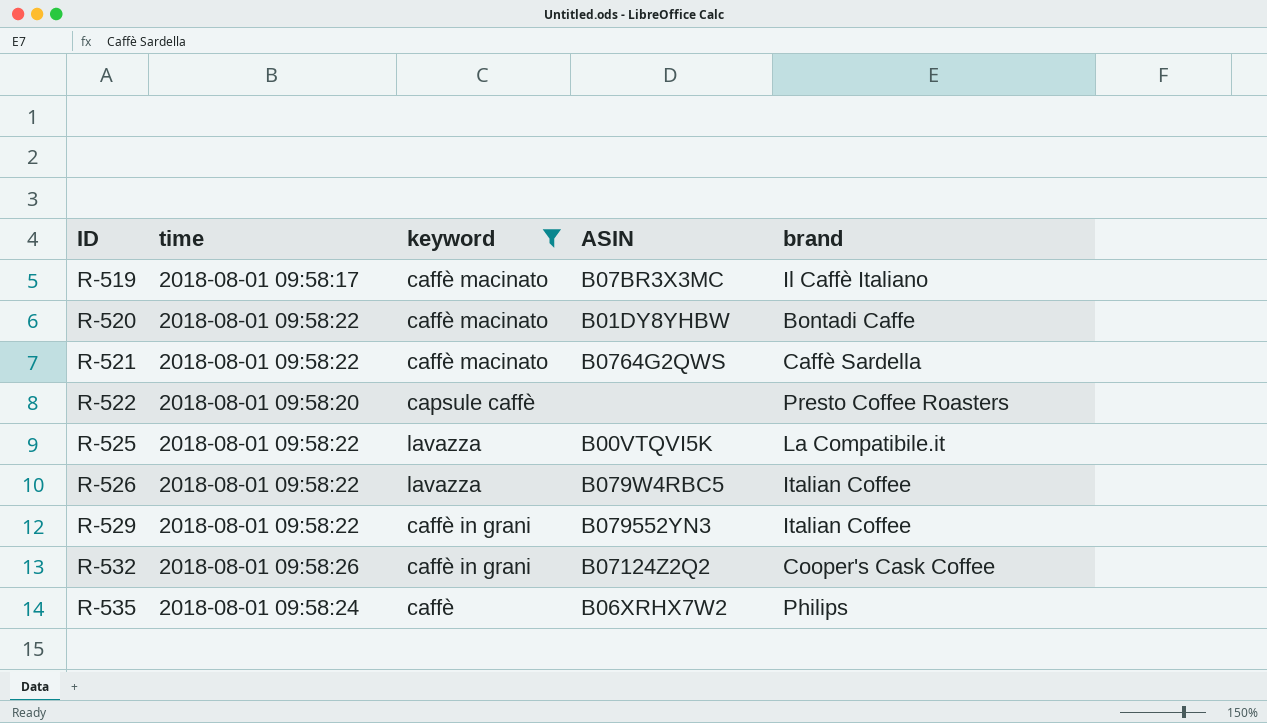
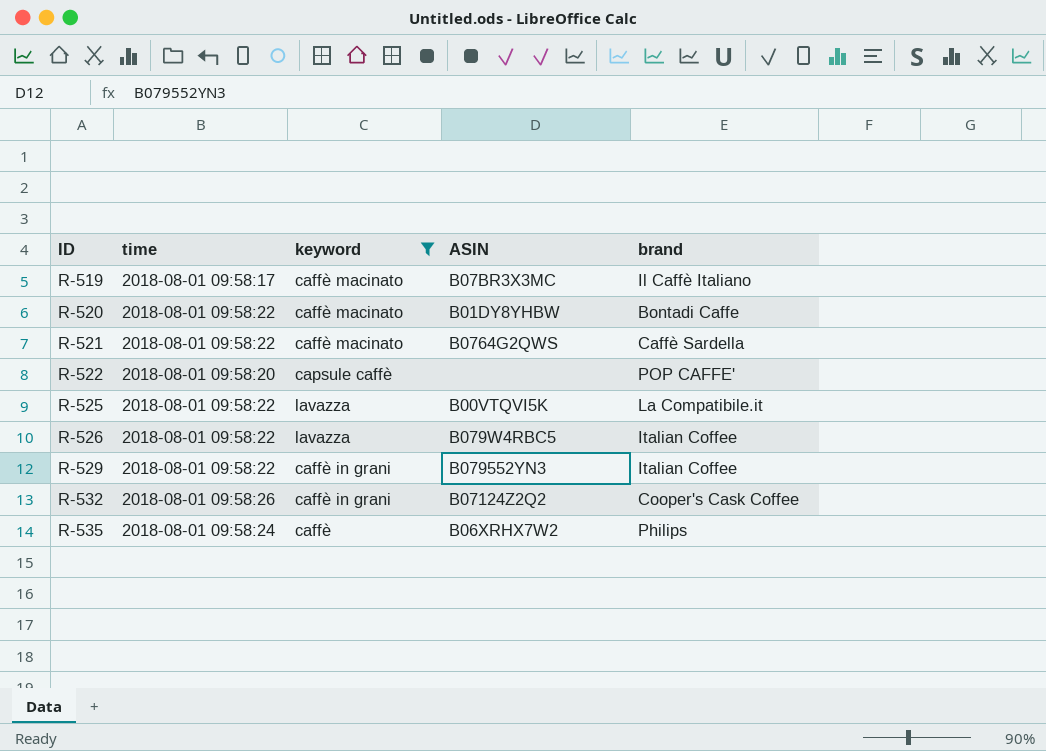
R-522 | brand: Presto Coffee Roasters -> POP CAFFE'

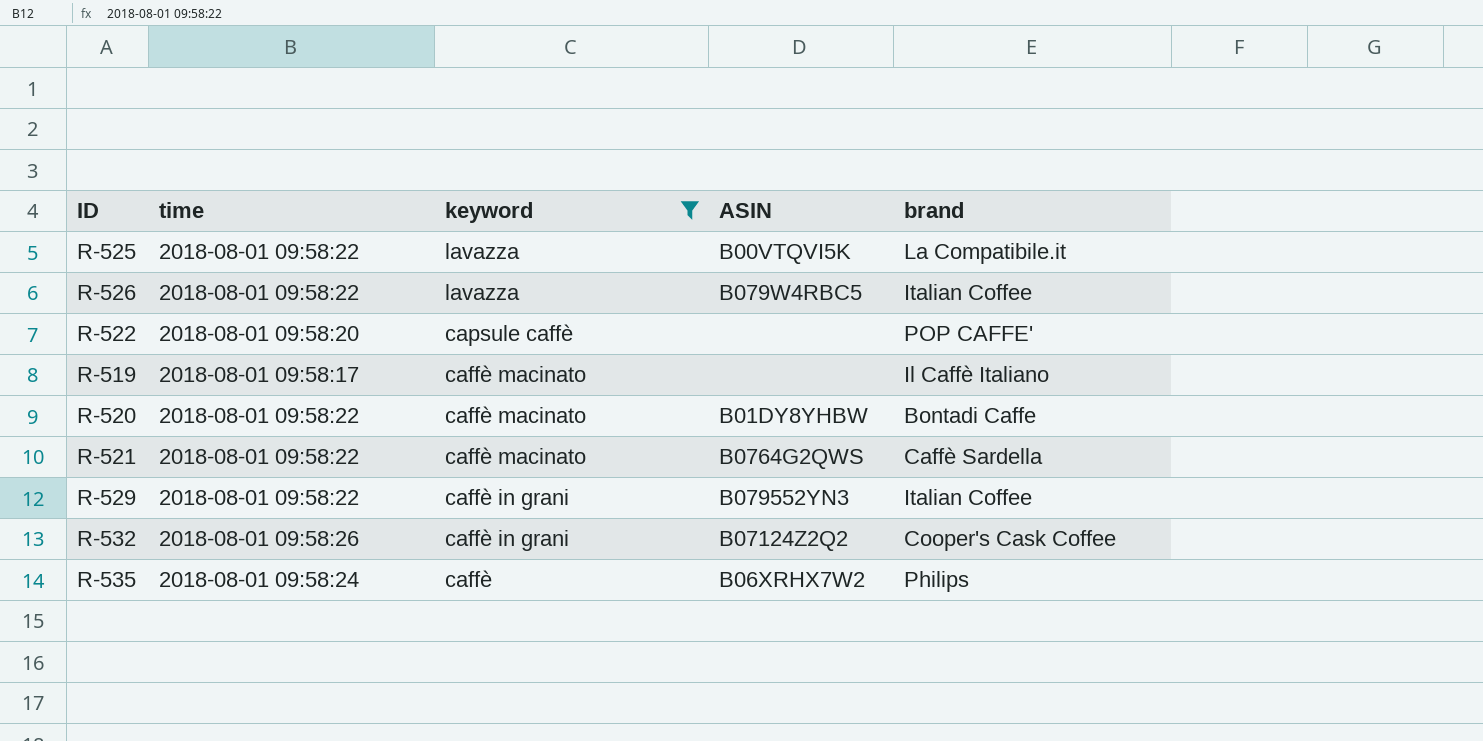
row order: ID ascending -> keyword descending
R-519 | ASIN: B07BR3X3MC -> none

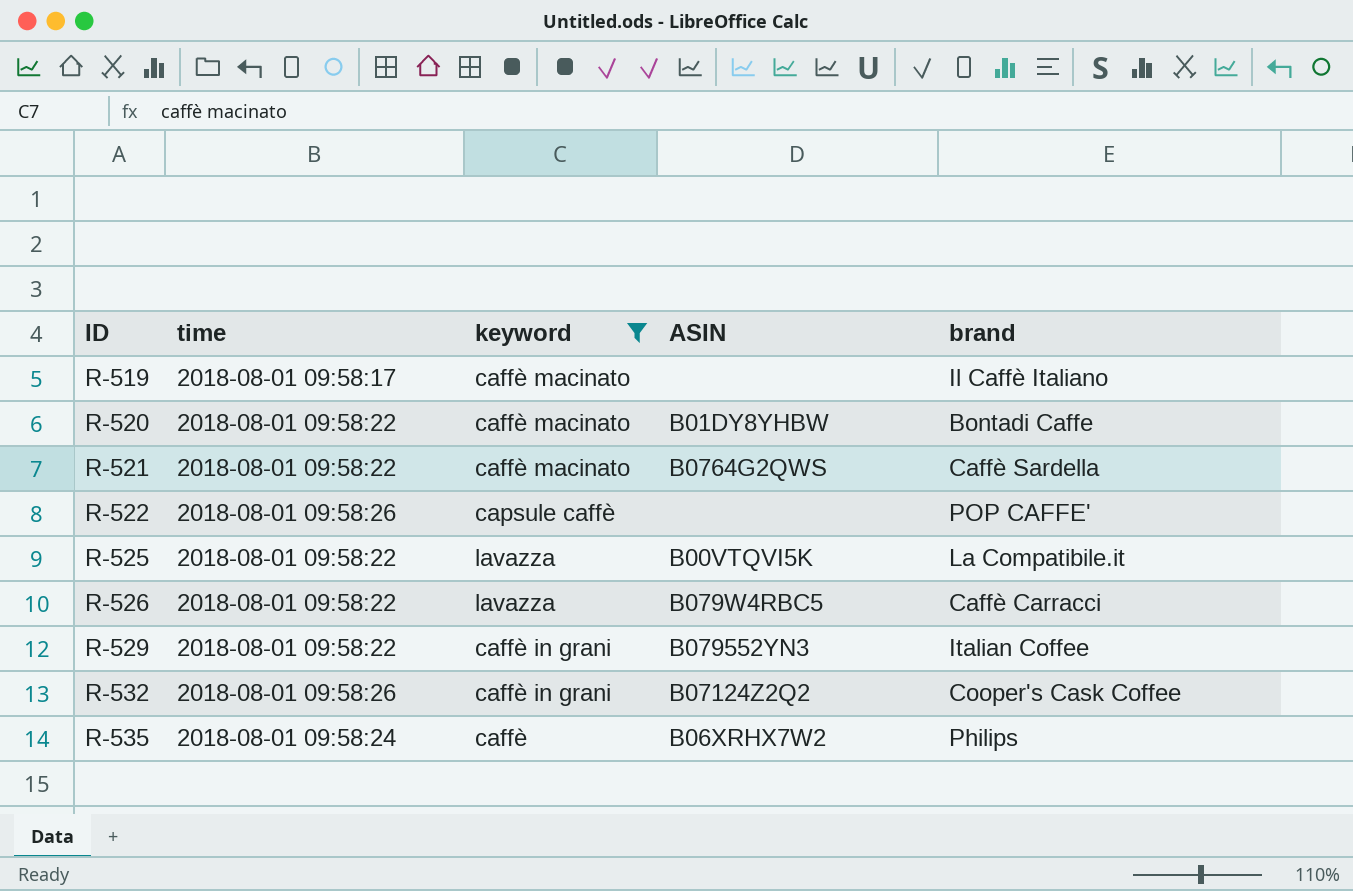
row order: keyword descending -> ID ascending
R-522 | time: 2018-08-01 09:58:20 -> 2018-08-01 09:58:26
R-526 | brand: Italian Coffee -> Caffè Carracci

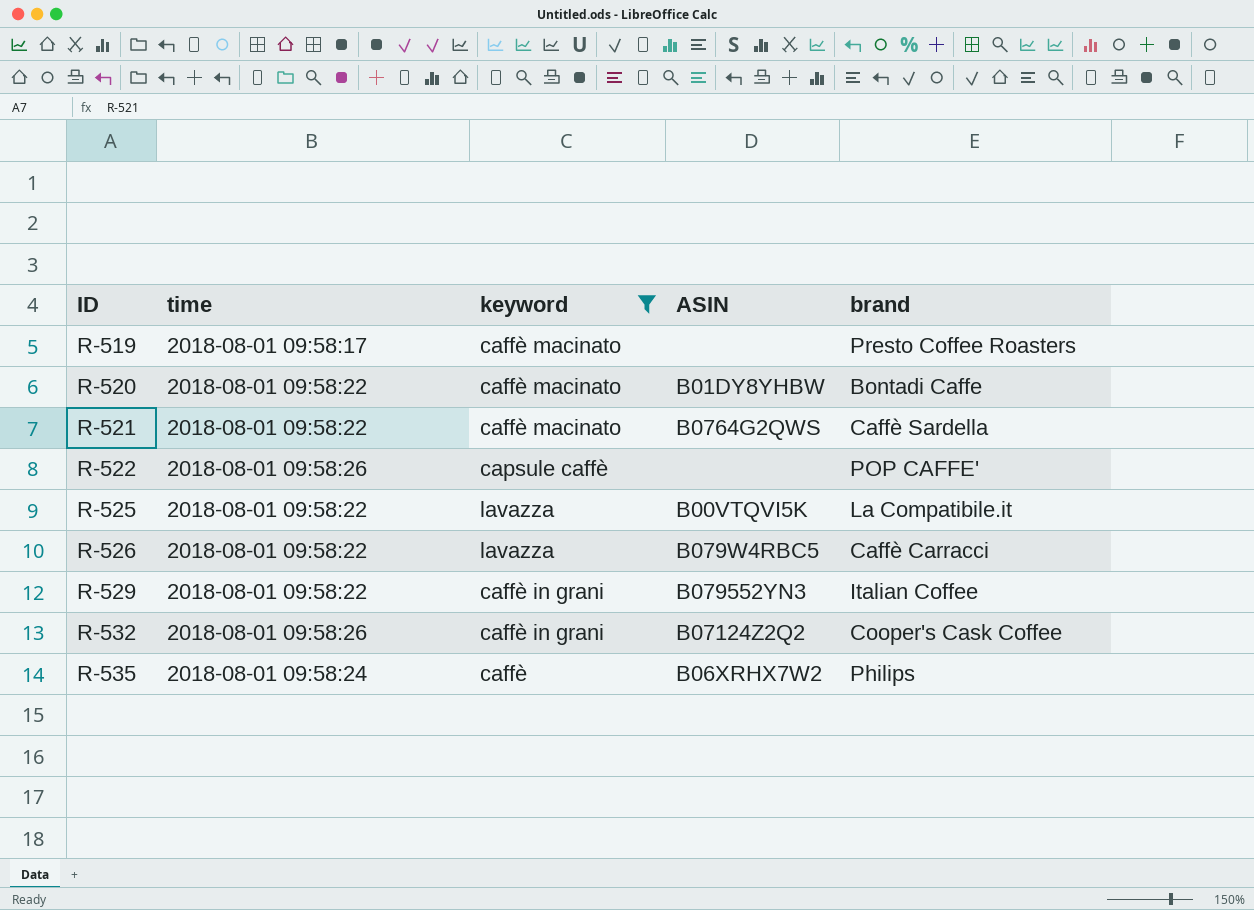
R-519 | brand: Il Caffè Italiano -> Presto Coffee Roasters

